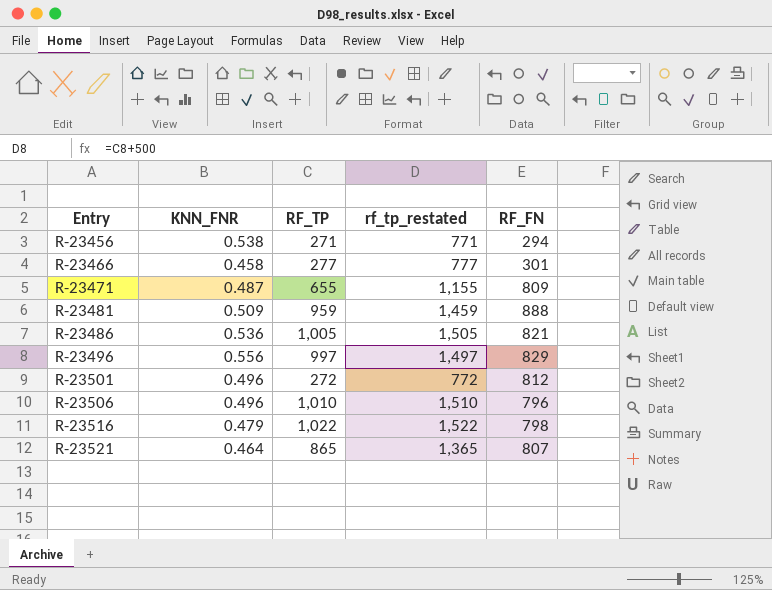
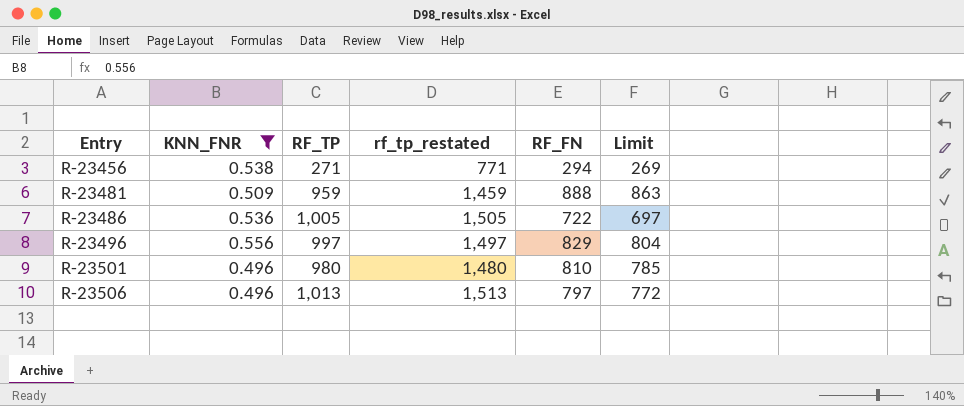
filter: none -> KNN_FNR >= 0.496
column Limit | formula: none -> [RF_FN] - 25
R-23486 | RF_FN: 821 -> 722
R-23501 | RF_TP: 272 -> 980
R-23501 | rf_tp_restated: 772 -> 1,480
R-23501 | RF_FN: 812 -> 810
R-23506 | RF_TP: 1,010 -> 1,013
R-23506 | rf_tp_restated: 1,510 -> 1,513
R-23506 | RF_FN: 796 -> 797

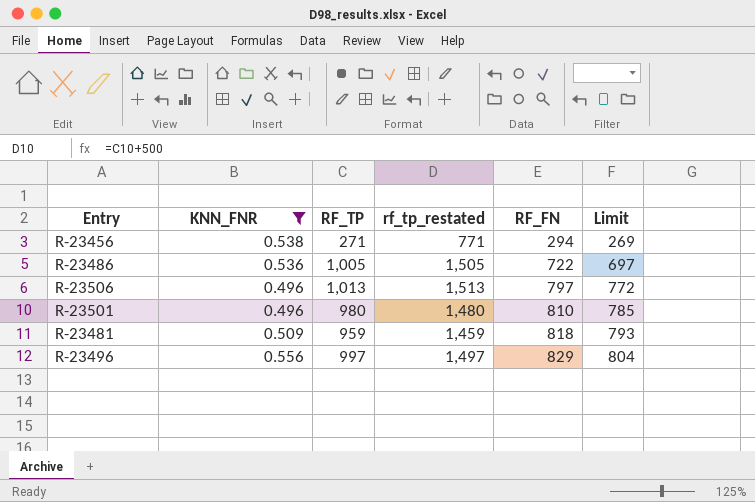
row order: Entry ascending -> RF_FN ascending
R-23481 | RF_FN: 888 -> 818
R-23481 | Limit: 863 -> 793

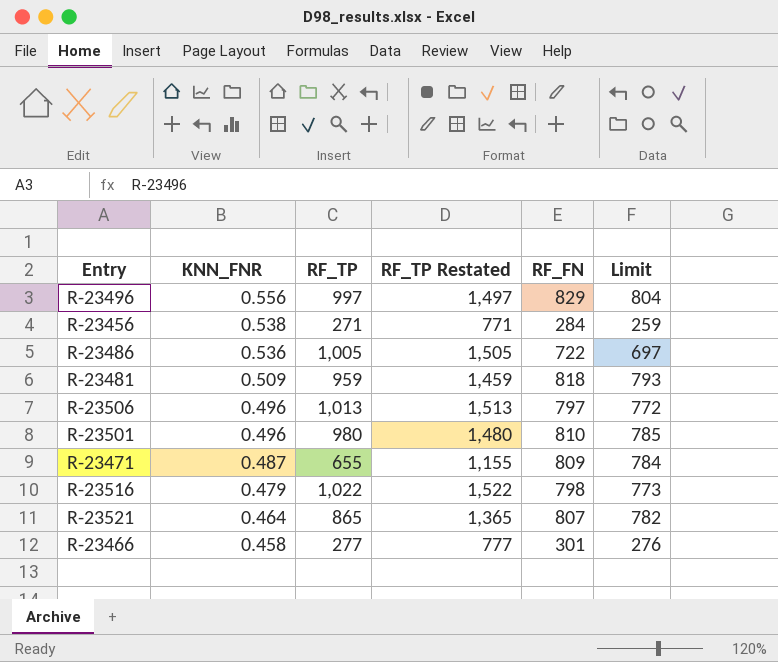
filter: KNN_FNR >= 0.496 -> none
row order: RF_FN ascending -> KNN_FNR descending
column name: rf_tp_restated -> RF_TP Restated
R-23456 | RF_FN: 294 -> 284
R-23456 | Limit: 269 -> 259

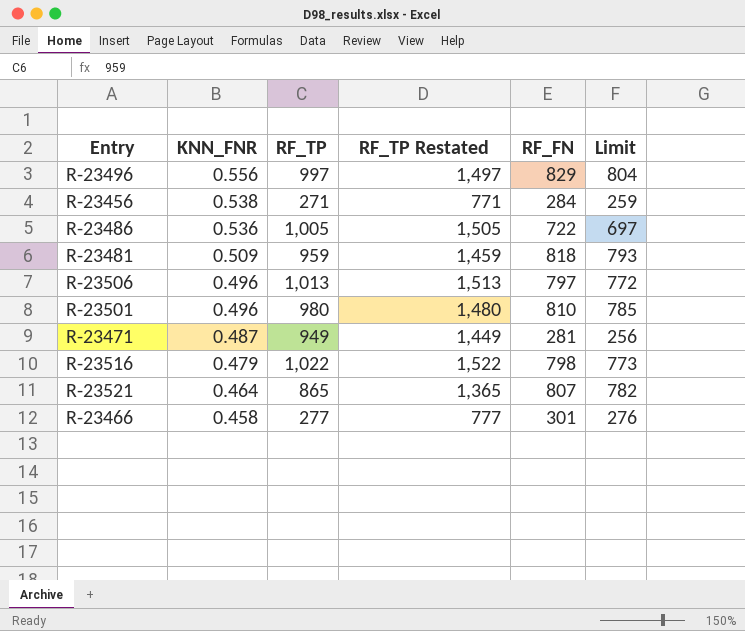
R-23471 | RF_TP: 655 -> 949
R-23471 | RF_TP Restated: 1,155 -> 1,449
R-23471 | RF_FN: 809 -> 281
R-23471 | Limit: 784 -> 256

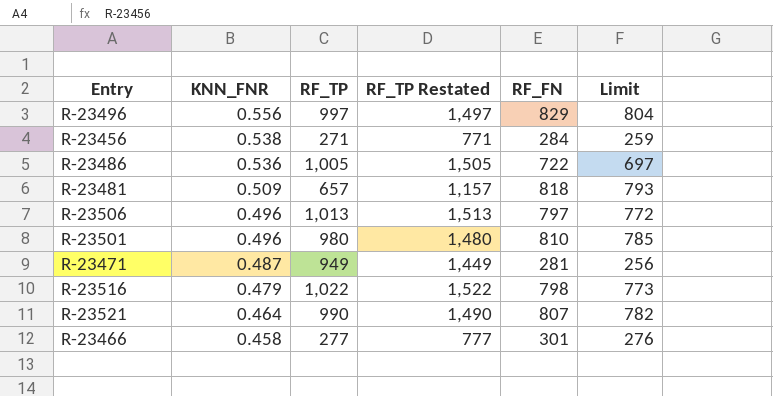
R-23481 | RF_TP: 959 -> 657
R-23481 | RF_TP Restated: 1,459 -> 1,157
R-23521 | RF_TP: 865 -> 990
R-23521 | RF_TP Restated: 1,365 -> 1,490

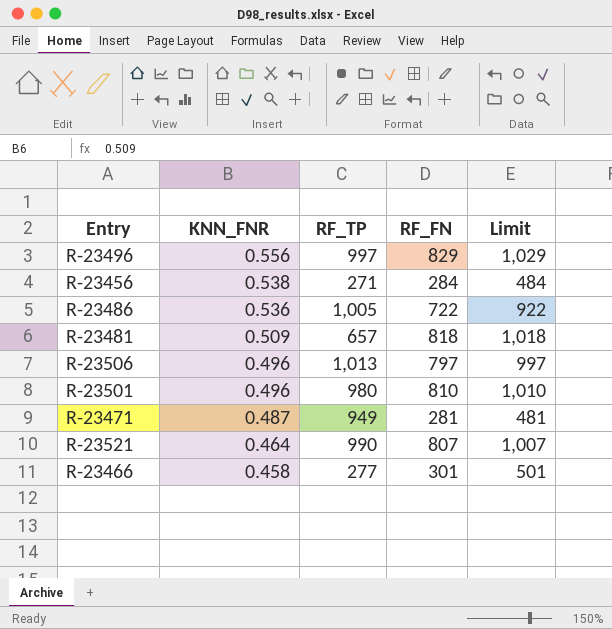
column RF_TP Restated | formula: [RF_TP] + 500 -> none
column Limit | formula: [RF_FN] - 25 -> [RF_FN] + 200
row R-23516: 0.479 | 1,022 | 1,522 | 798 | 773 -> none

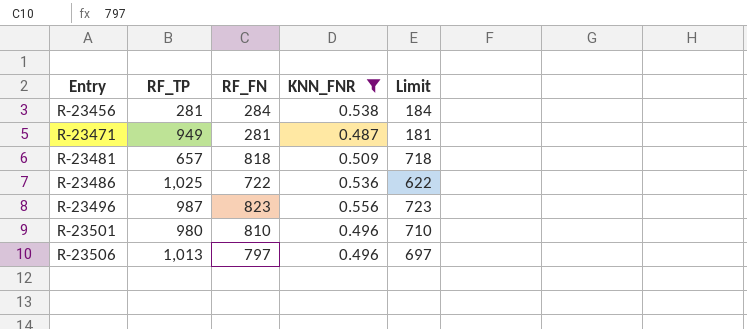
filter: none -> KNN_FNR >= 0.487
row order: KNN_FNR descending -> Entry ascending
column KNN_FNR | position: 2 -> 4
column Limit | formula: [RF_FN] + 200 -> [RF_FN] - 100
R-23456 | RF_TP: 271 -> 281
R-23486 | RF_TP: 1,005 -> 1,025
R-23496 | RF_TP: 997 -> 987
R-23496 | RF_FN: 829 -> 823

